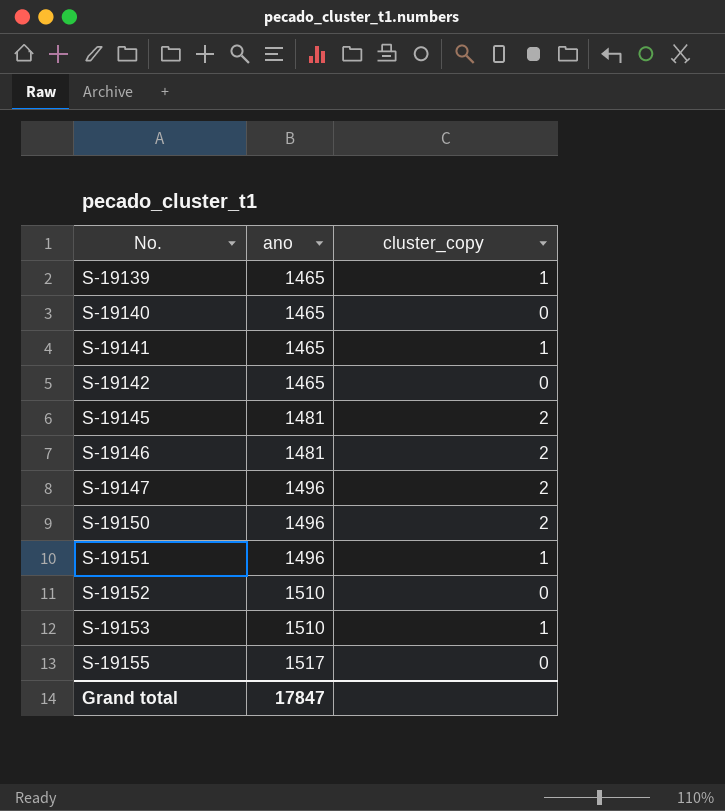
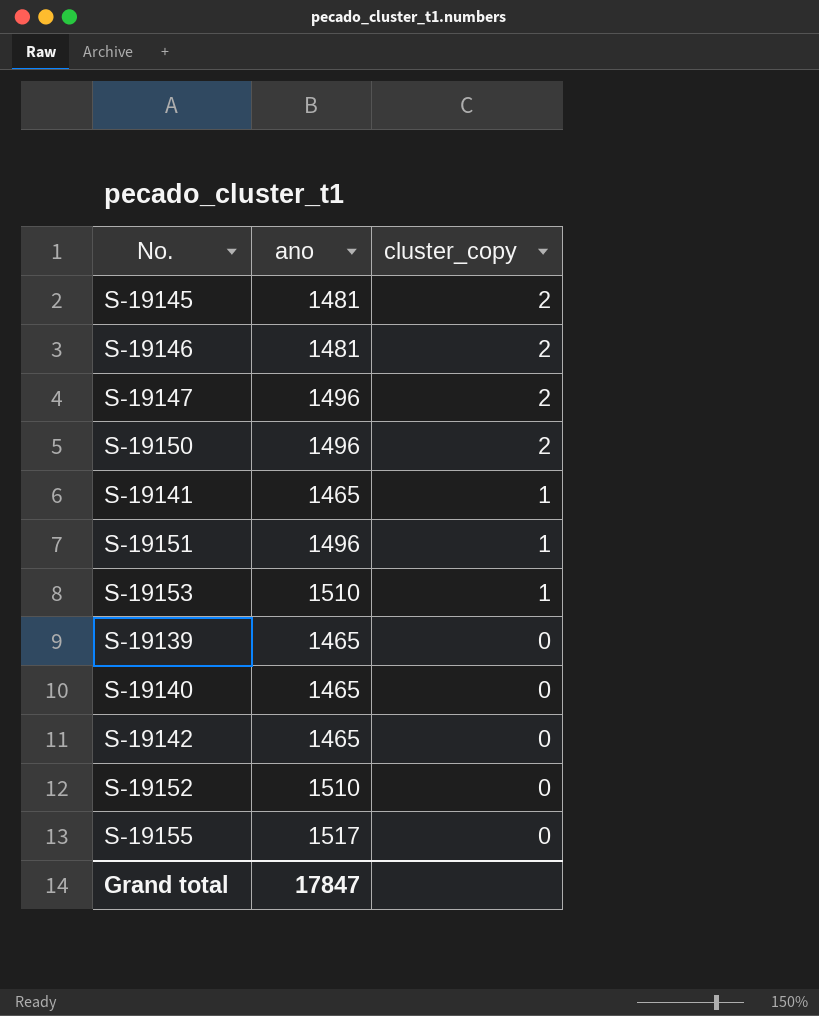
row order: No. ascending -> cluster_copy descending
S-19139 | cluster_copy: 1 -> 0

